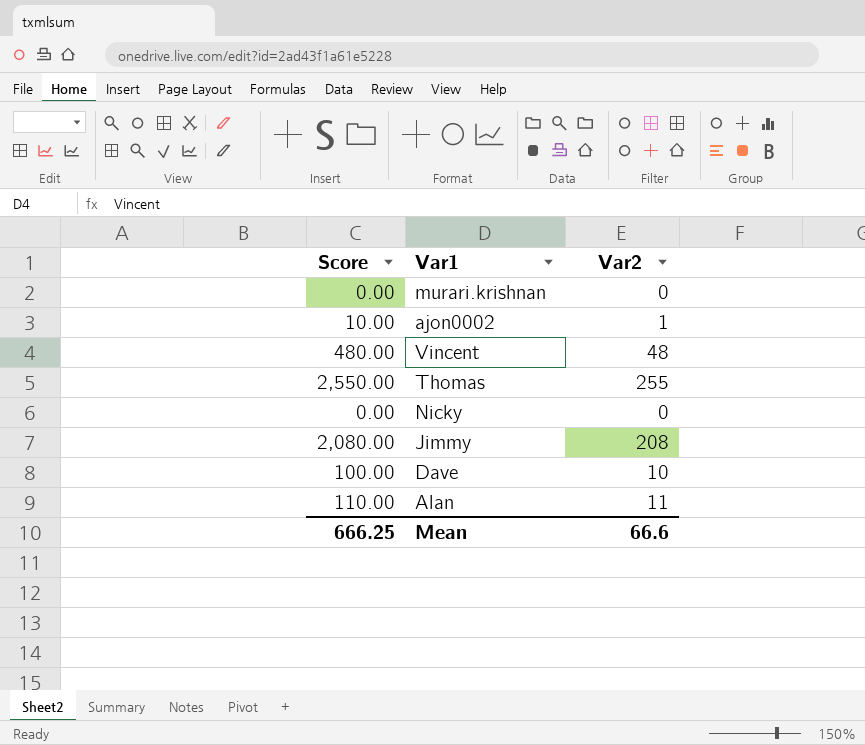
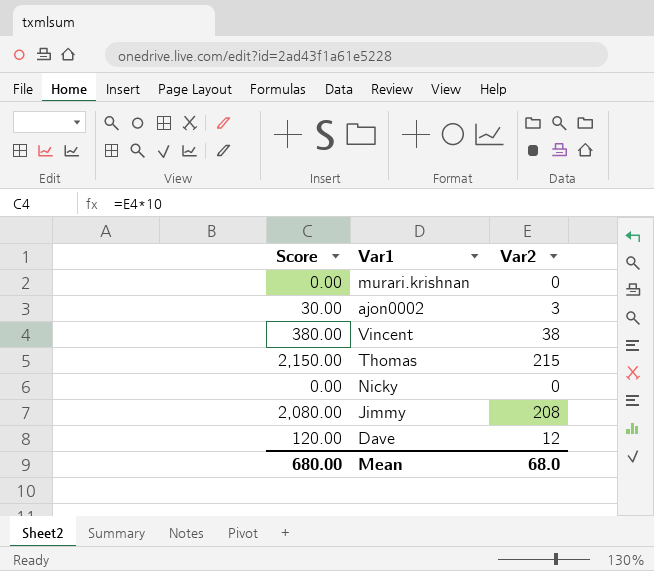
row Alan: 110.00 | 11 -> none
ajon0002 | Score: 10.00 -> 30.00
ajon0002 | Var2: 1 -> 3
Vincent | Score: 480.00 -> 380.00
Vincent | Var2: 48 -> 38
Thomas | Score: 2,550.00 -> 2,150.00
Thomas | Var2: 255 -> 215
Dave | Score: 100.00 -> 120.00
Dave | Var2: 10 -> 12
Mean | Score: 666.25 -> 680.00
Mean | Var2: 66.6 -> 68.0

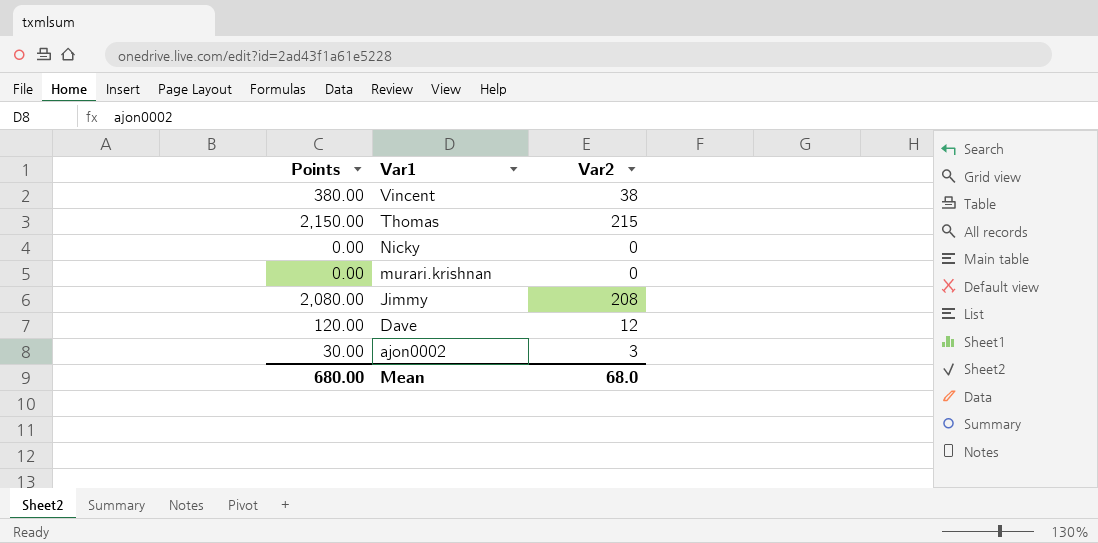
row order: none -> Var1 descending
column name: Score -> Points

